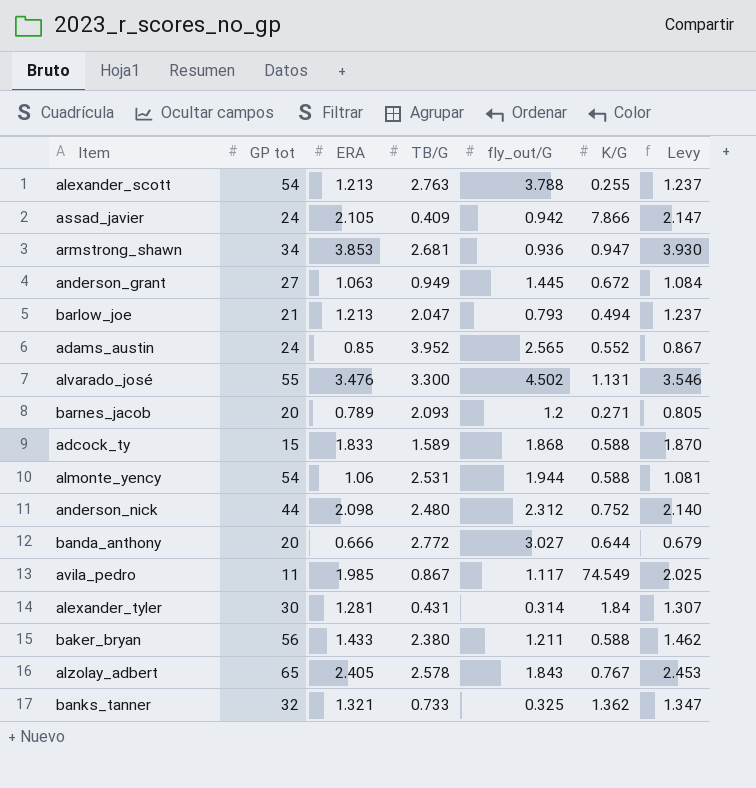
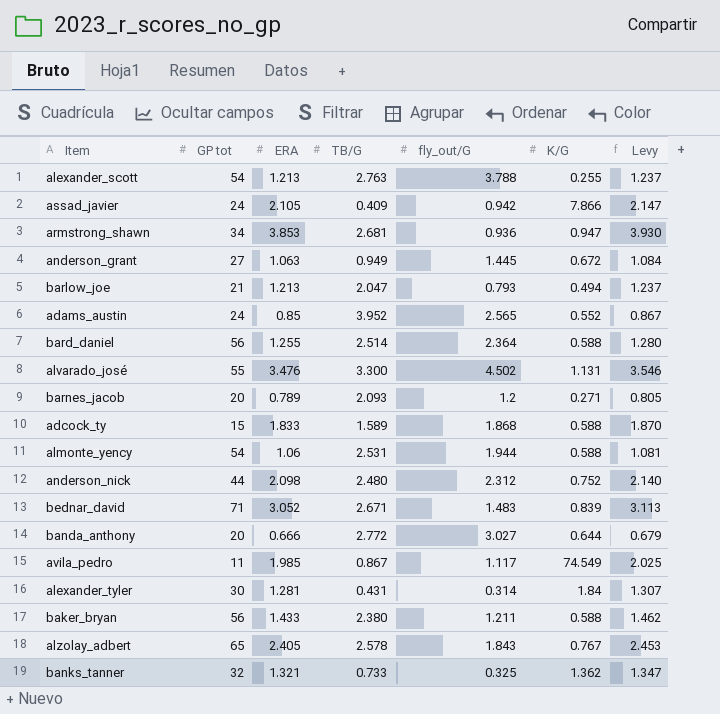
row bard_daniel: none -> 56 | 1.255 | 2.514 | 2.364 | 0.588 | 1.280
row bednar_david: none -> 71 | 3.052 | 2.671 | 1.483 | 0.839 | 3.113

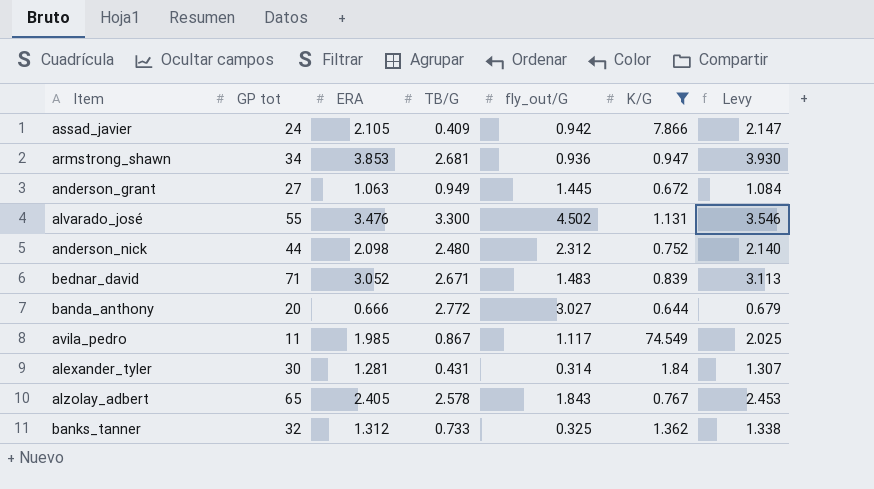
filter: none -> K/G >= 0.644
banks_tanner | ERA: 1.321 -> 1.312
banks_tanner | Levy: 1.347 -> 1.338

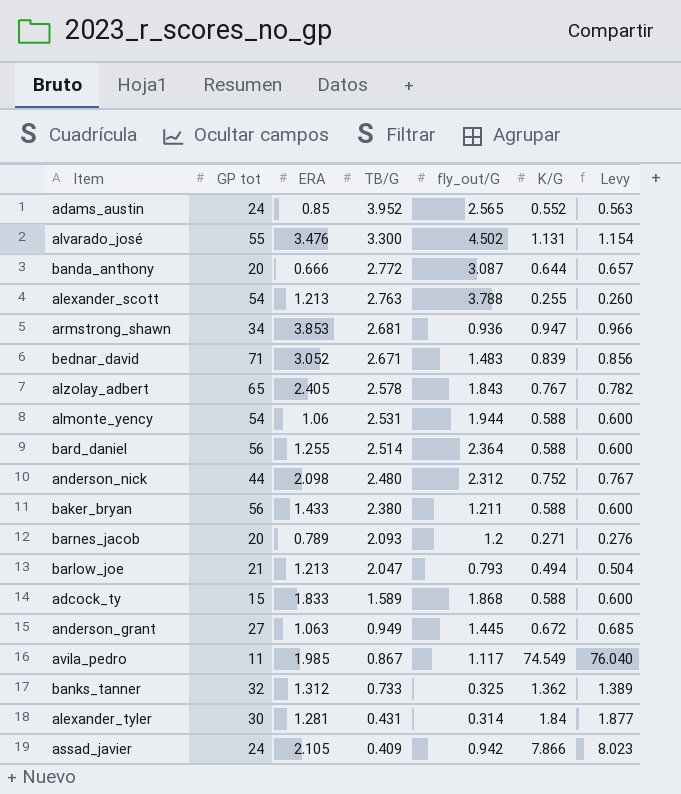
filter: K/G >= 0.644 -> none
row order: none -> TB/G descending
column Levy | formula: [ERA] * 1.02 -> [K/G] * 1.02
banda_anthony | fly_out/G: 3.027 -> 3.087

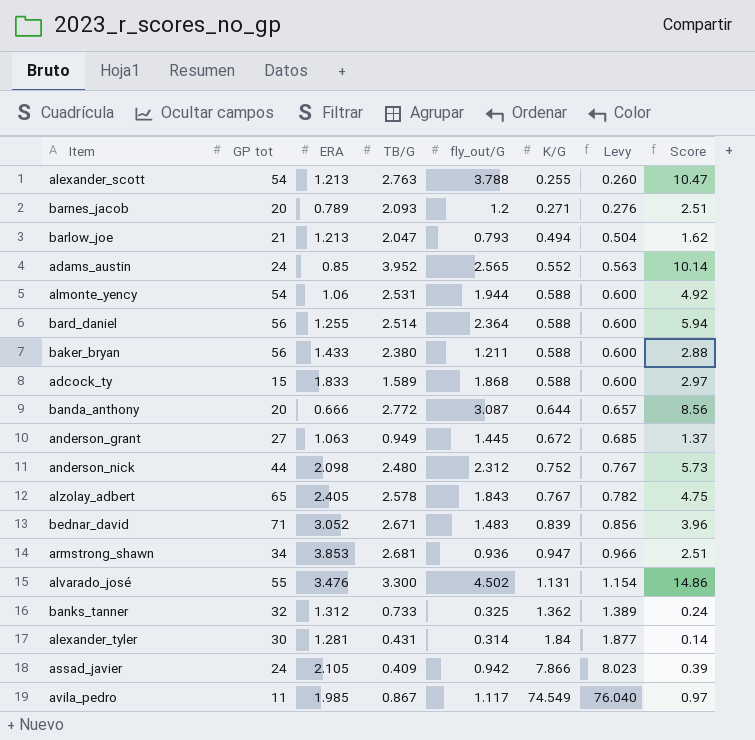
row order: TB/G descending -> K/G ascending
column Score | formula: none -> [TB/G] * [fly_out/G]

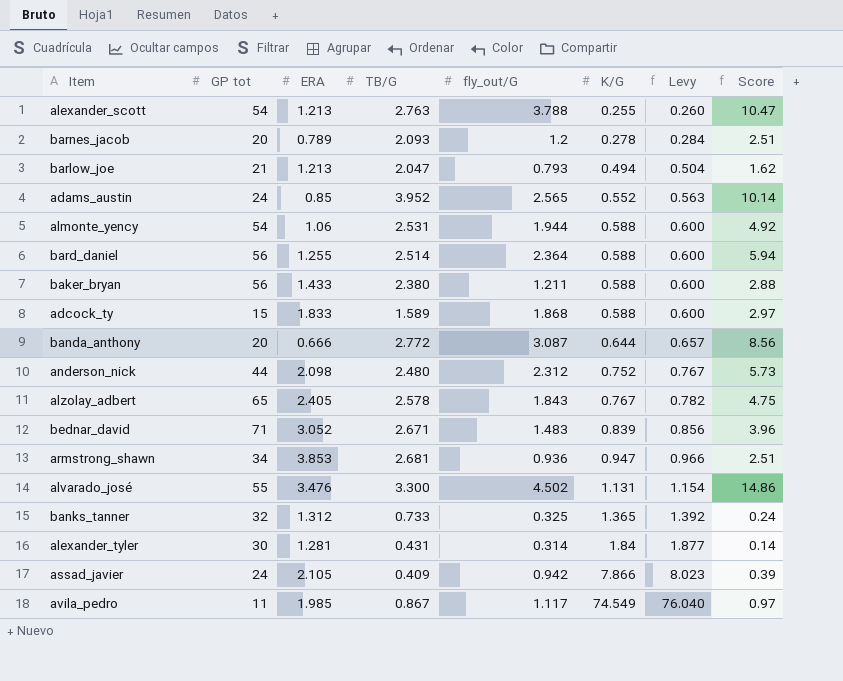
row anderson_grant: 27 | 1.063 | 0.949 | 1.445 | 0.672 | 0.685 | 1.37 -> none
barnes_jacob | K/G: 0.271 -> 0.278
barnes_jacob | Levy: 0.276 -> 0.284
banks_tanner | K/G: 1.362 -> 1.365
banks_tanner | Levy: 1.389 -> 1.392

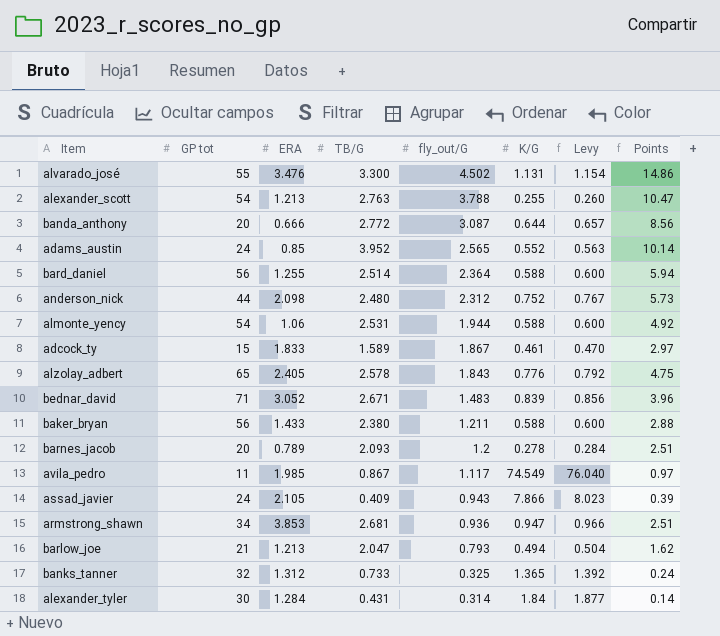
row order: K/G ascending -> fly_out/G descending
column name: Score -> Points
adcock_ty | fly_out/G: 1.868 -> 1.867
adcock_ty | K/G: 0.588 -> 0.461
adcock_ty | Levy: 0.600 -> 0.470
alzolay_adbert | K/G: 0.767 -> 0.776
alzolay_adbert | Levy: 0.782 -> 0.792
assad_javier | fly_out/G: 0.942 -> 0.943
alexander_tyler | ERA: 1.281 -> 1.284

